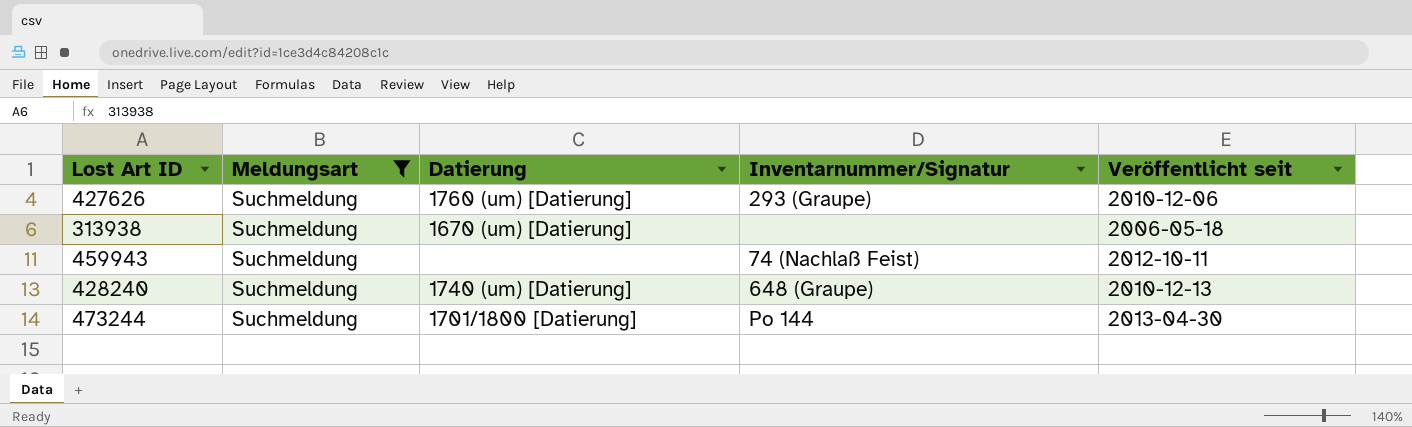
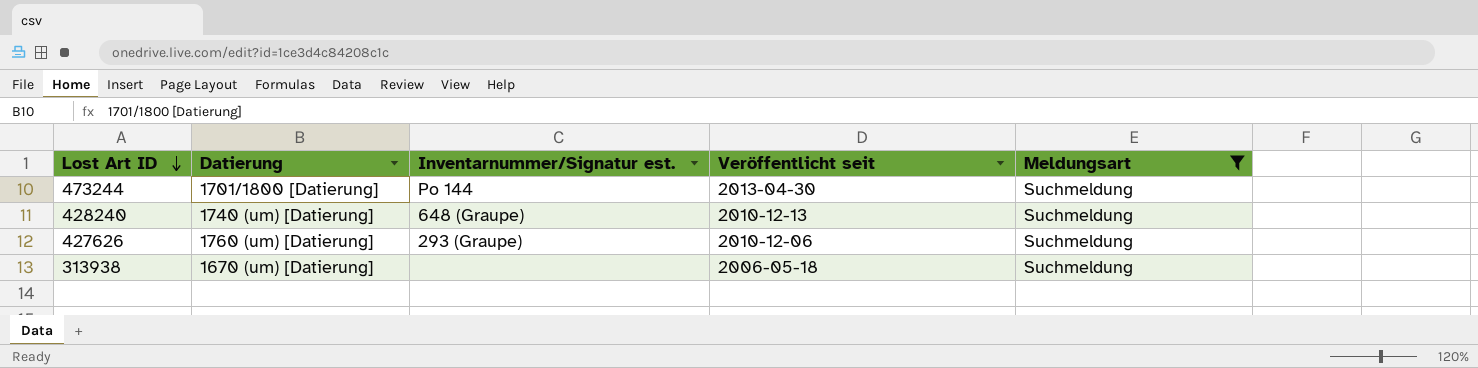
row order: none -> Lost Art ID descending
column name: Inventarnummer/Signatur -> Inventarnummer/Signatur est.
column Meldungsart | position: 2 -> 5
row 459943: Suchmeldung | none | 74 (Nachlaß Feist) | 2012-10-11 -> none

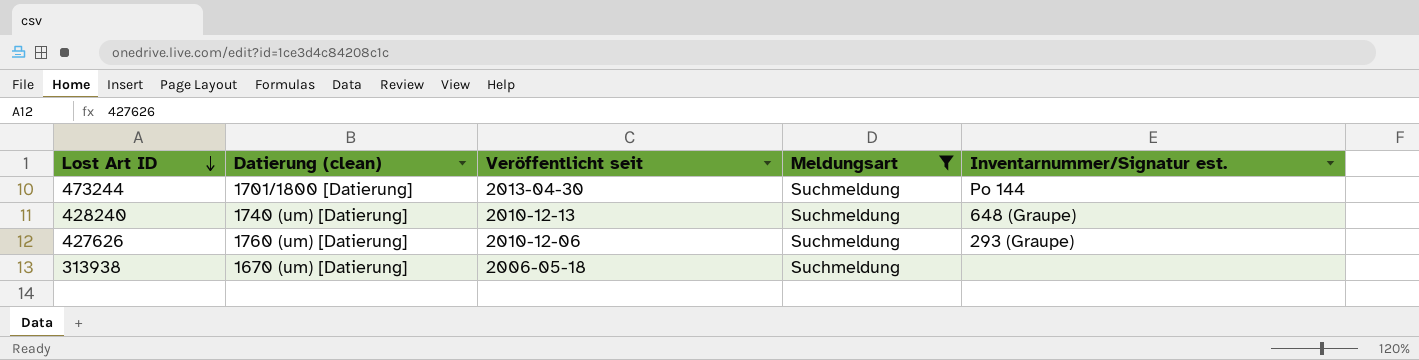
column name: Datierung -> Datierung (clean)
column Inventarnummer/Signatur est. | position: 3 -> 5

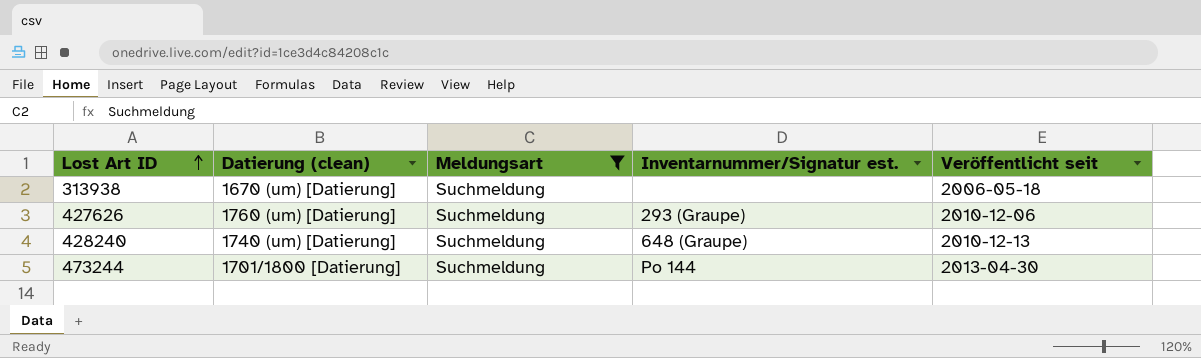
row order: Lost Art ID descending -> Lost Art ID ascending
column Veröffentlicht seit | position: 3 -> 5

